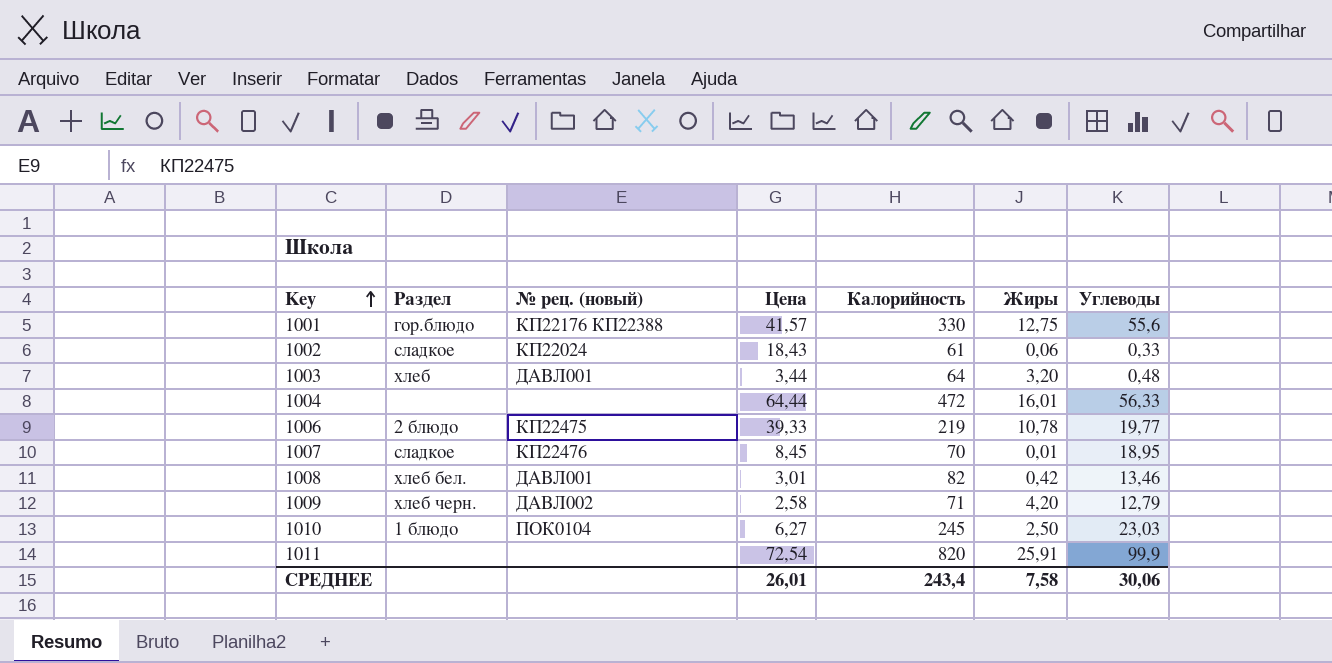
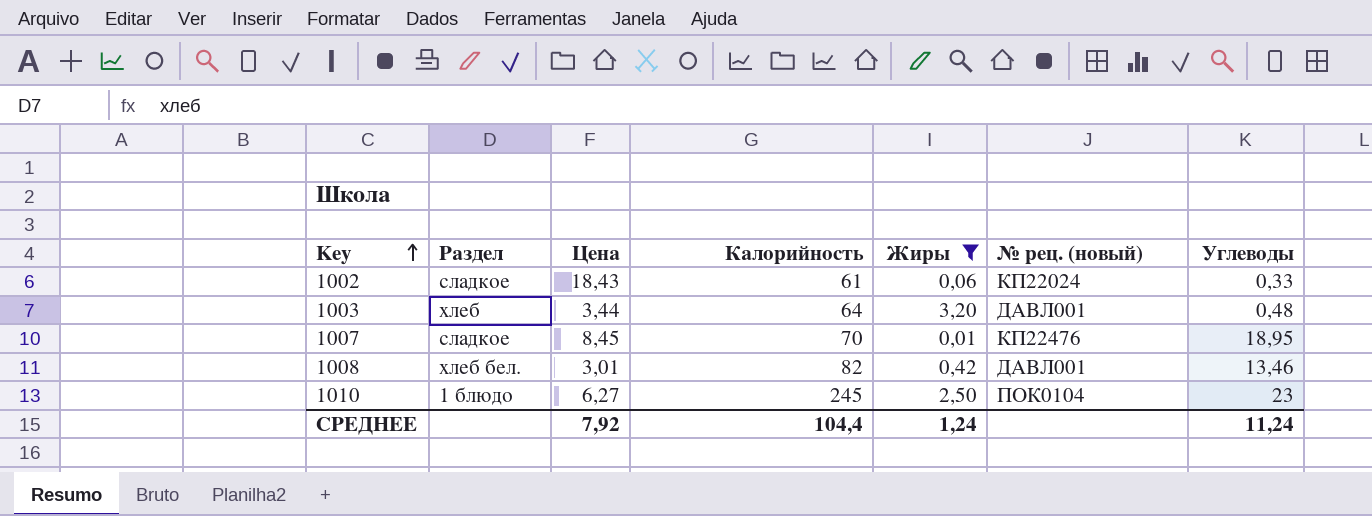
filter: none -> Жиры <= 3,20
column № рец. (новый) | position: 3 -> 6
1010 | Углеводы: 23,03 -> 23
СРЕДНЕЕ | Цена: 26,01 -> 7,92
СРЕДНЕЕ | Калорийность: 243,4 -> 104,4
СРЕДНЕЕ | Жиры: 7,58 -> 1,24
СРЕДНЕЕ | Углеводы: 30,06 -> 11,24

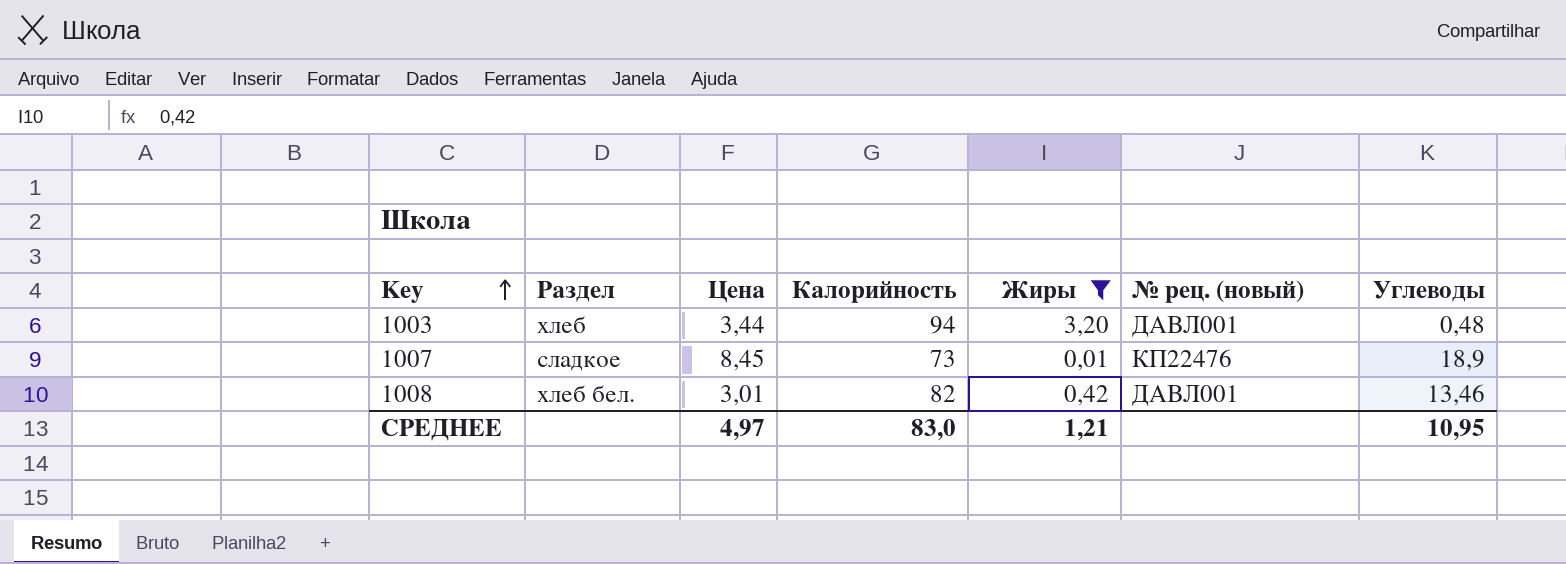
row 1002: сладкое | 18,43 | 61 | 0,06 | КП22024 | 0,33 -> none
row 1010: 1 блюдо | 6,27 | 245 | 2,50 | ПОК0104 | 23 -> none
1003 | Калорийность: 64 -> 94
1007 | Калорийность: 70 -> 73
1007 | Углеводы: 18,95 -> 18,9
СРЕДНЕЕ | Цена: 7,92 -> 4,97
СРЕДНЕЕ | Калорийность: 104,4 -> 83,0
СРЕДНЕЕ | Жиры: 1,24 -> 1,21
СРЕДНЕЕ | Углеводы: 11,24 -> 10,95

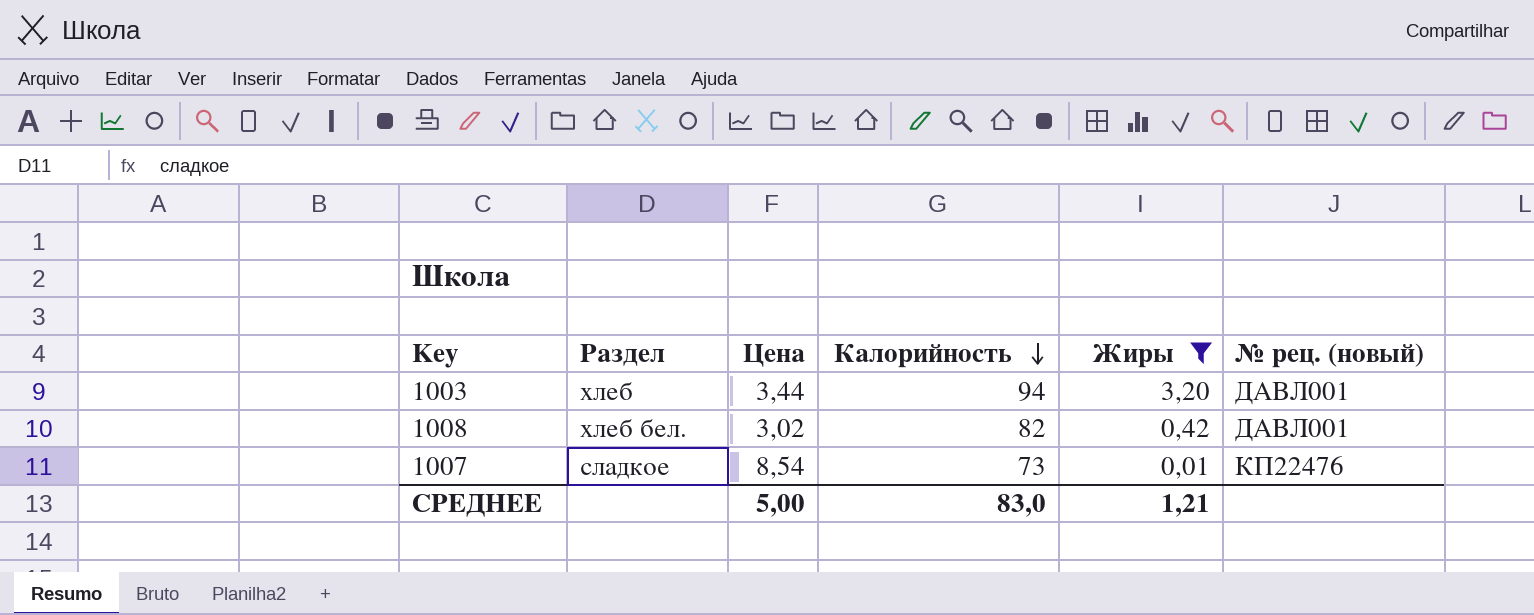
row order: Key ascending -> Калорийность descending
column Углеводы | position: 7 -> none
1008 | Цена: 3,01 -> 3,02
1007 | Цена: 8,45 -> 8,54
СРЕДНЕЕ | Цена: 4,97 -> 5,00

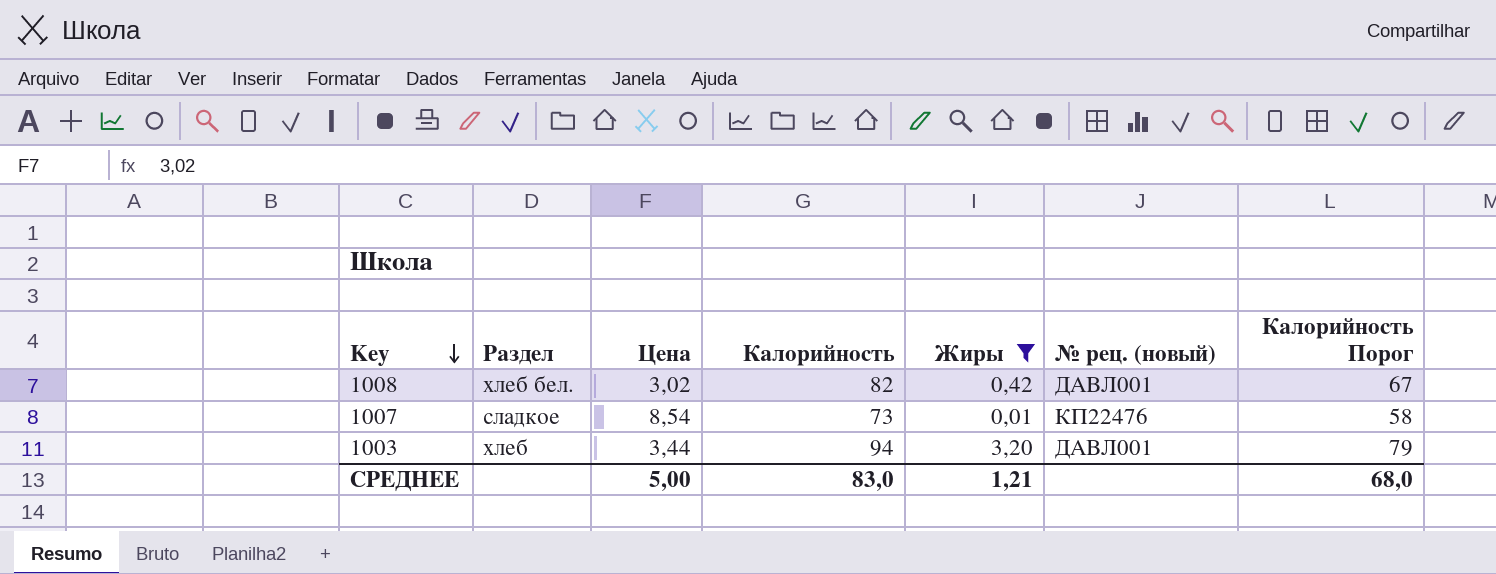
row order: Калорийность descending -> Key descending
column Калорийность Порог | formula: none -> [Калорийность] - 15

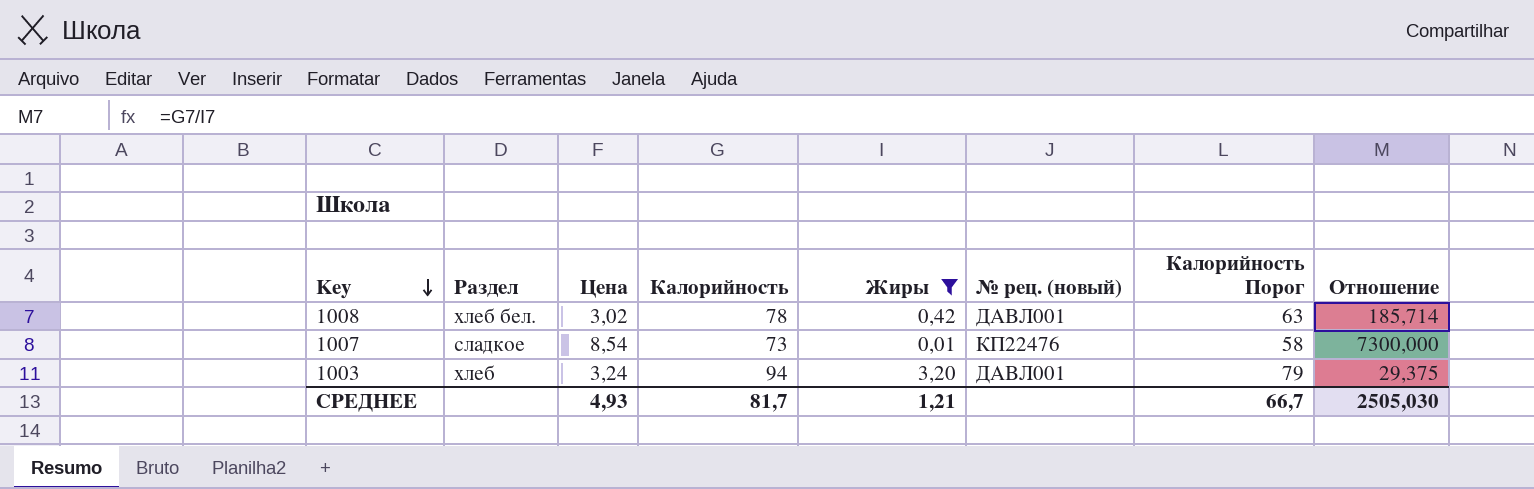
column Отношение | formula: none -> [Калорийность] / [Жиры]
1008 | Калорийность: 82 -> 78
1008 | Калорийность Порог: 67 -> 63
1003 | Цена: 3,44 -> 3,24
СРЕДНЕЕ | Цена: 5,00 -> 4,93
СРЕДНЕЕ | Калорийность: 83,0 -> 81,7
СРЕДНЕЕ | Калорийность Порог: 68,0 -> 66,7

